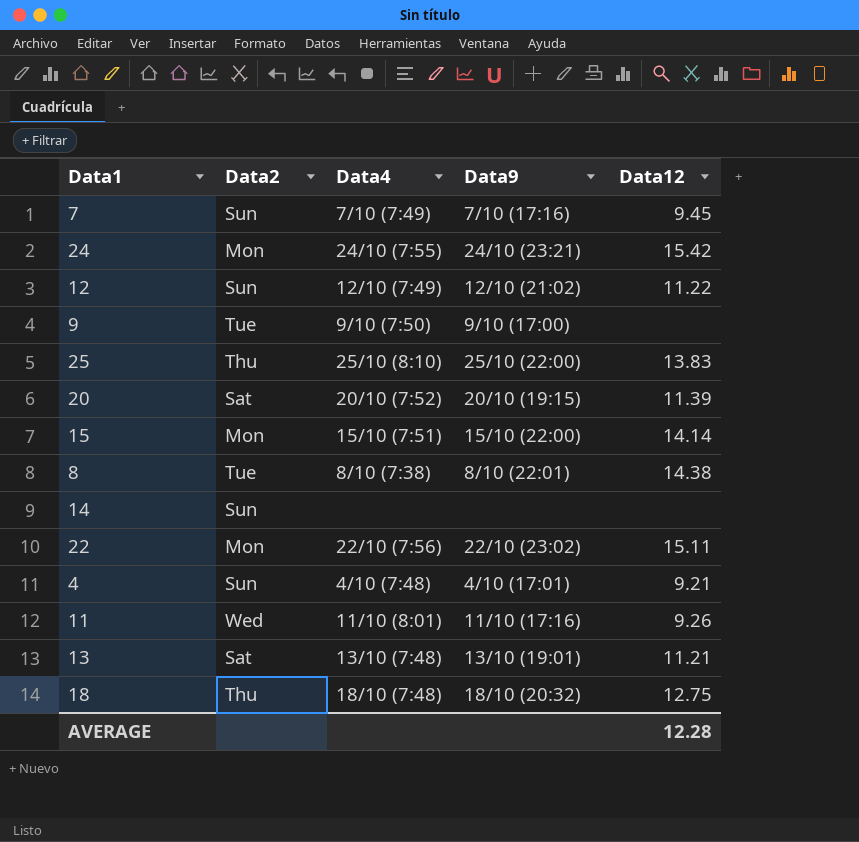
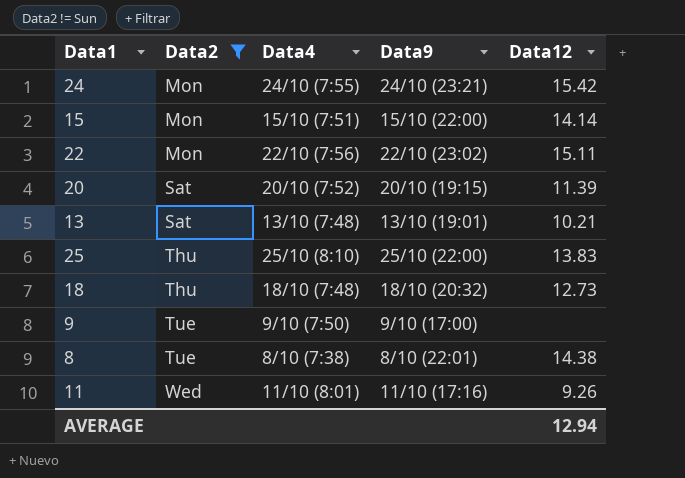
filter: none -> Data2 != Sun
row order: none -> Data2 ascending
13 | Data12: 11.21 -> 10.21
18 | Data12: 12.75 -> 12.73
AVERAGE | Data12: 12.28 -> 12.94

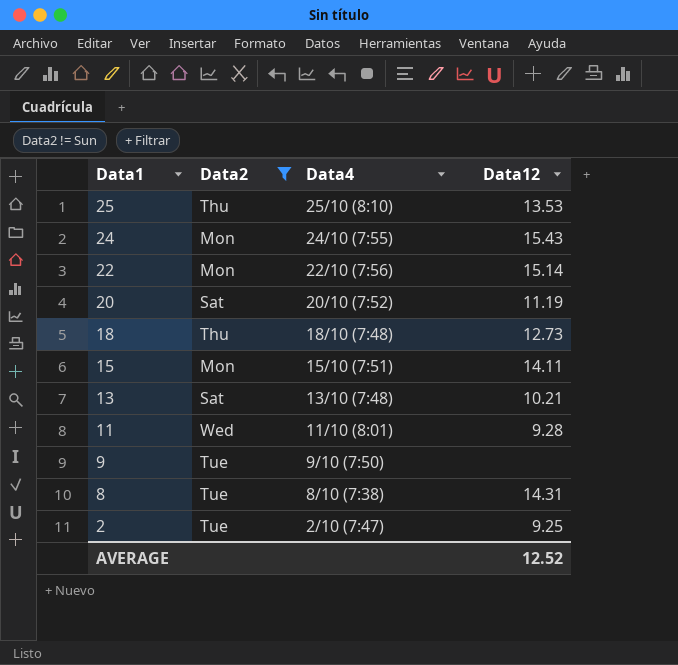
row order: Data2 ascending -> Data1 descending
column Data9 | position: 4 -> none
25 | Data12: 13.83 -> 13.53
24 | Data12: 15.42 -> 15.43
22 | Data12: 15.11 -> 15.14
20 | Data12: 11.39 -> 11.19
15 | Data12: 14.14 -> 14.11
11 | Data12: 9.26 -> 9.28
8 | Data12: 14.38 -> 14.31
row 2: none -> Tue | 2/10 (7:47) | 9.25
AVERAGE | Data12: 12.94 -> 12.52

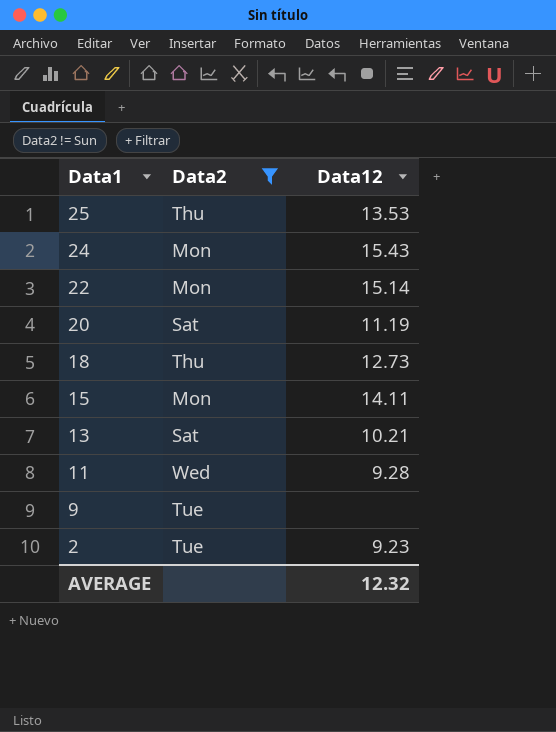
column Data4 | position: 3 -> none
row 8: Tue | 8/10 (7:38) | 14.31 -> none
2 | Data12: 9.25 -> 9.23
AVERAGE | Data12: 12.52 -> 12.32

